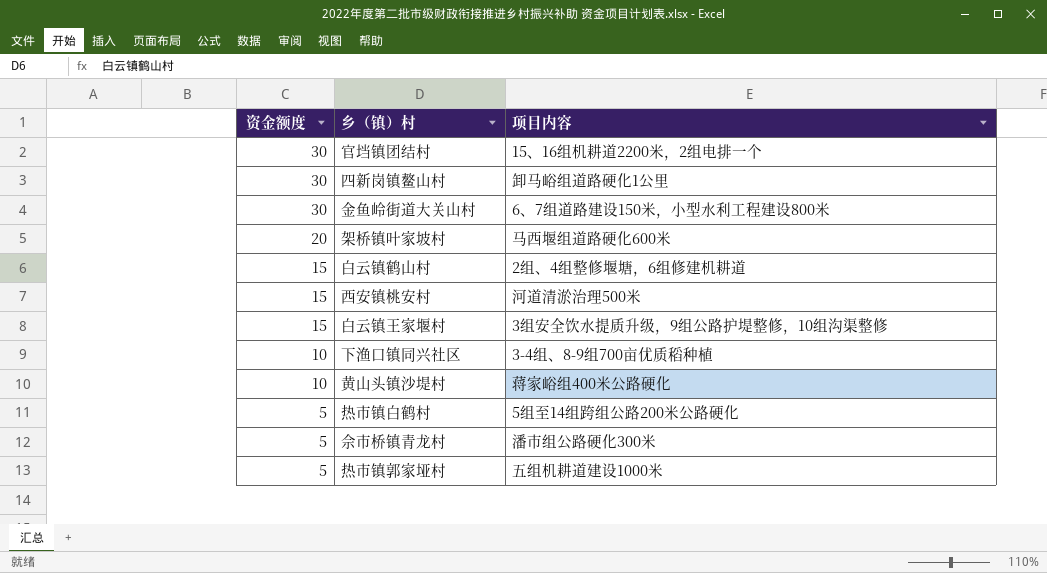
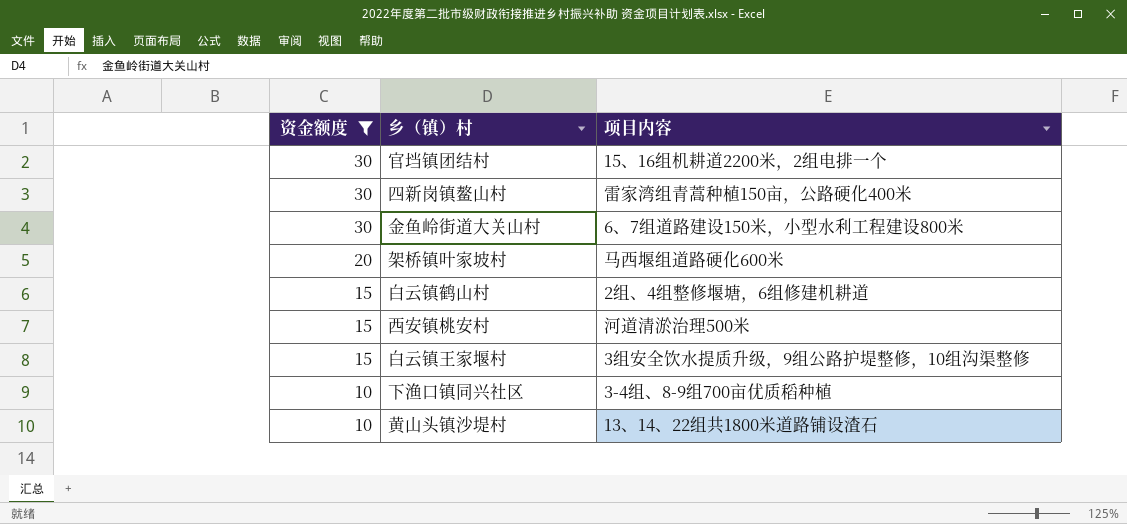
filter: none -> 资金额度 != 5
四新岗镇鳌山村 | 项目内容: 卸马峪组道路硬化1公里 -> 雷家湾组青蒿种植150亩，公路硬化400米
黄山头镇沙堤村 | 项目内容: 蒋家峪组400米公路硬化 -> 13、14、22组共1800米道路铺设渣石

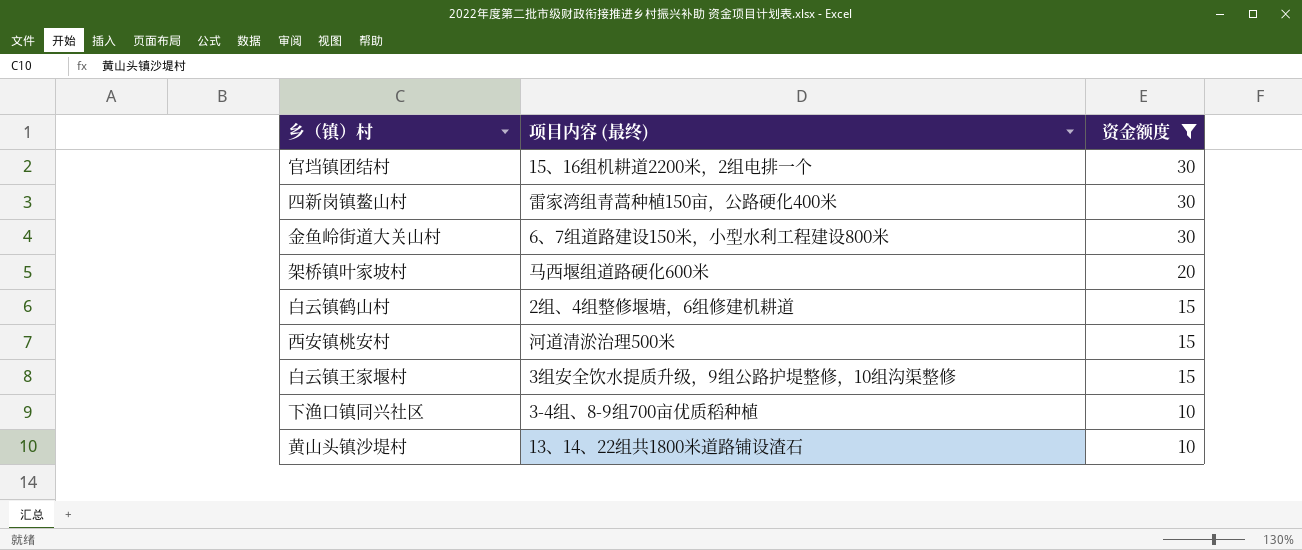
column name: 项目内容 -> 项目内容 (最终)
column 资金额度 | position: 1 -> 3

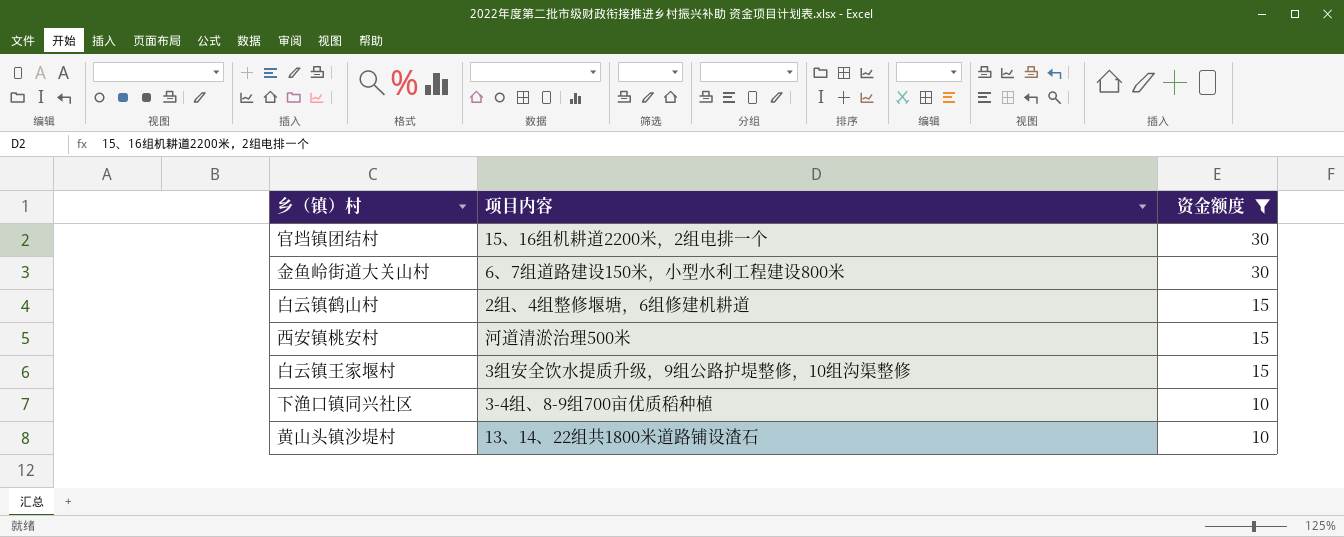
column name: 项目内容 (最终) -> 项目内容
row 四新岗镇鳌山村: 雷家湾组青蒿种植150亩，公路硬化400米 | 30 -> none
row 架桥镇叶家坡村: 马西堰组道路硬化600米 | 20 -> none

